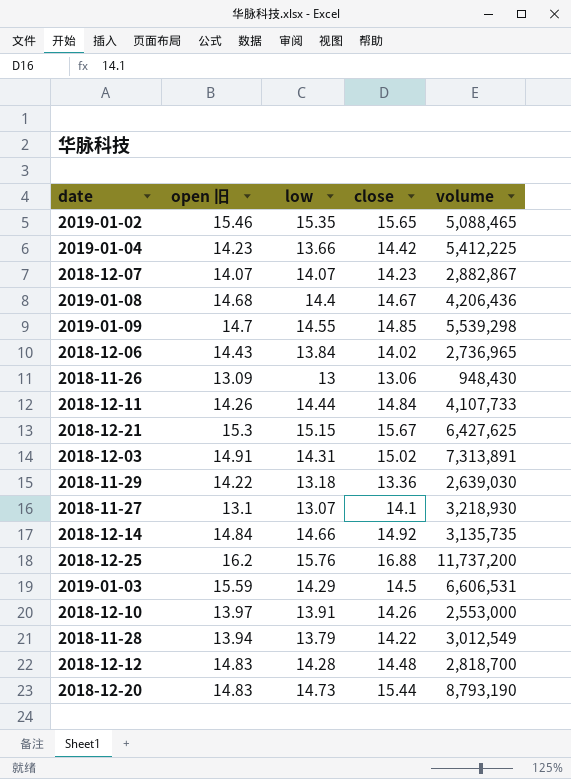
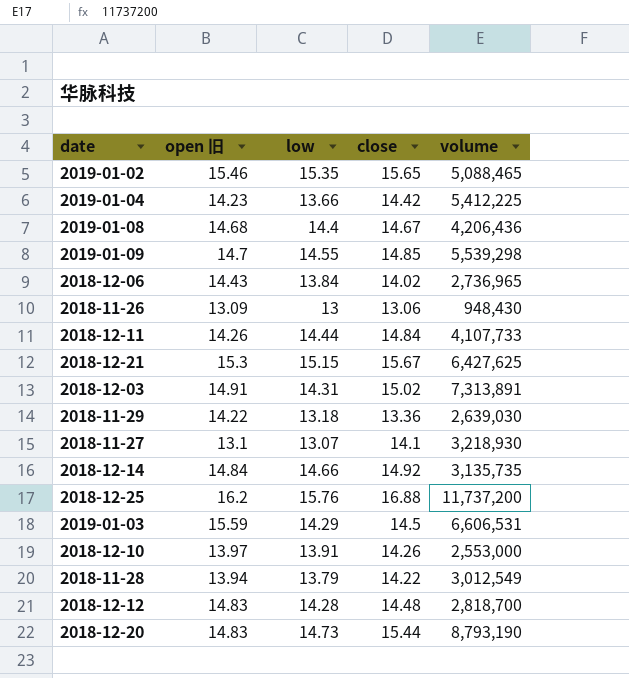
row 2018-12-07: 14.07 | 14.07 | 14.23 | 2,882,867 -> none

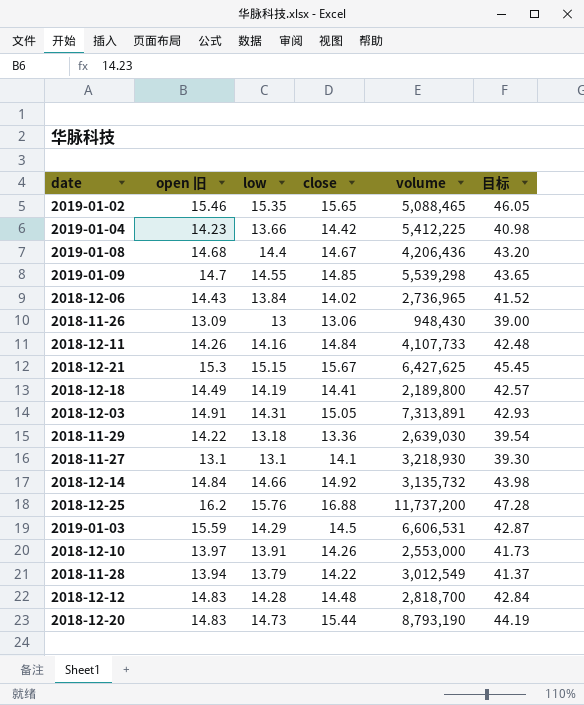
column 目标 | formula: none -> [low] * 3
2018-12-11 | low: 14.44 -> 14.16
row 2018-12-18: none -> 14.49 | 14.19 | 14.41 | 2,189,800 | 42.57
2018-12-03 | close: 15.02 -> 15.05
2018-11-27 | low: 13.07 -> 13.1
2018-12-14 | volume: 3,135,735 -> 3,135,732

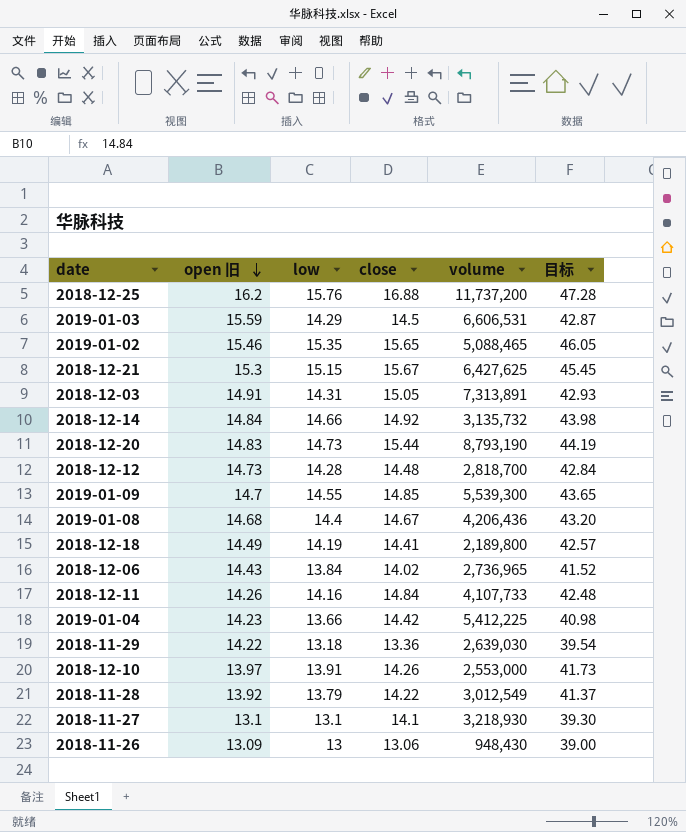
row order: none -> open 旧 descending
2018-12-12 | open 旧: 14.83 -> 14.73
2019-01-09 | volume: 5,539,298 -> 5,539,300
2018-11-28 | open 旧: 13.94 -> 13.92

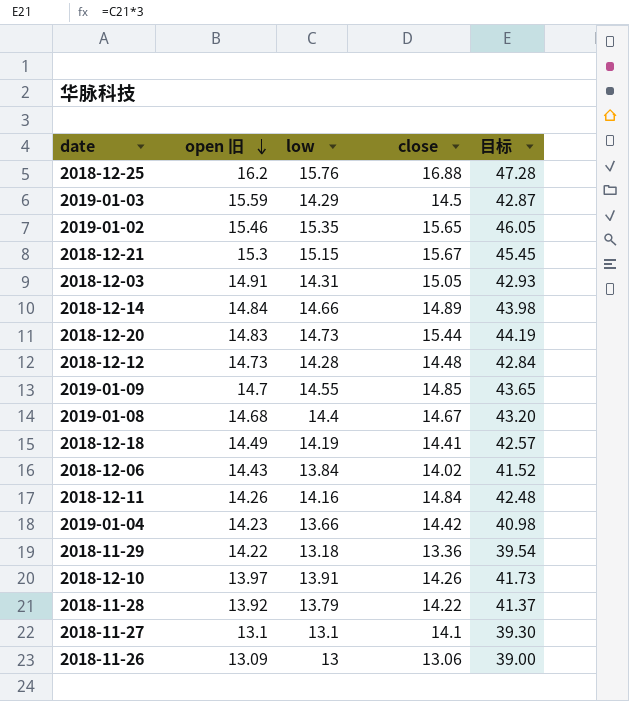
column volume | position: 5 -> none
2018-12-14 | close: 14.92 -> 14.89

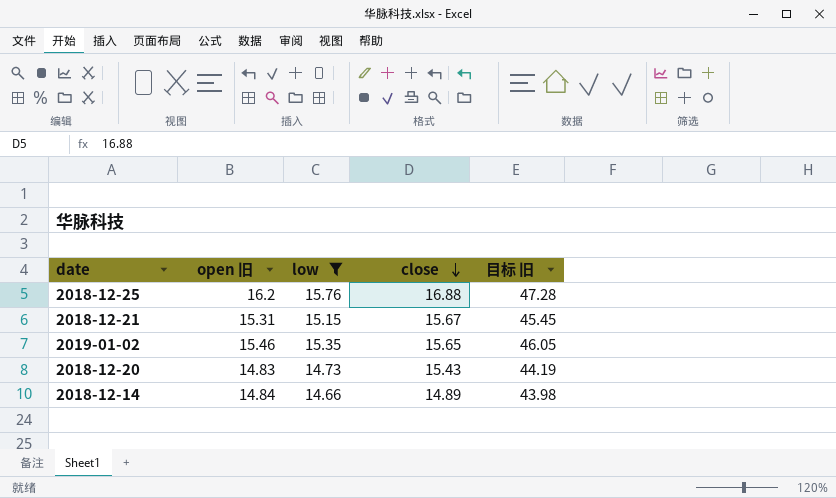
filter: none -> low >= 14.66
row order: open 旧 descending -> close descending
column name: 目标 -> 目标 旧
2018-12-21 | open 旧: 15.3 -> 15.31
2018-12-20 | close: 15.44 -> 15.43

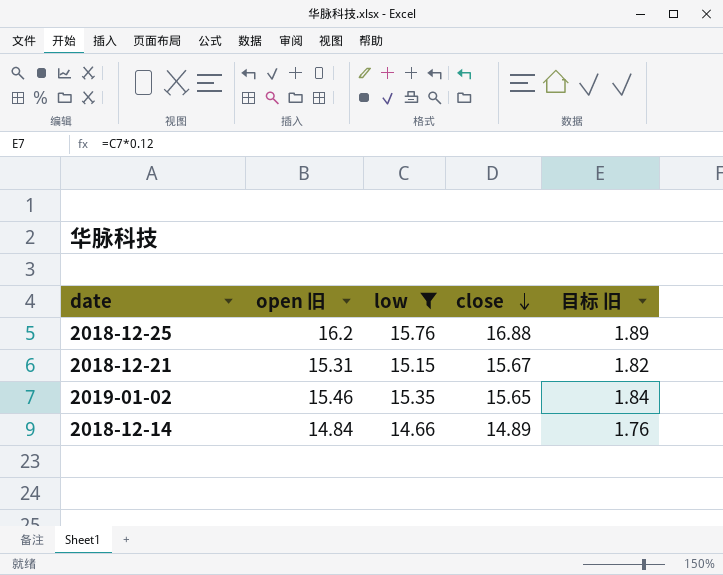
column 目标 旧 | formula: [low] * 3 -> [low] * 0.12
row 2018-12-20: 14.83 | 14.73 | 15.43 | 44.19 -> none

